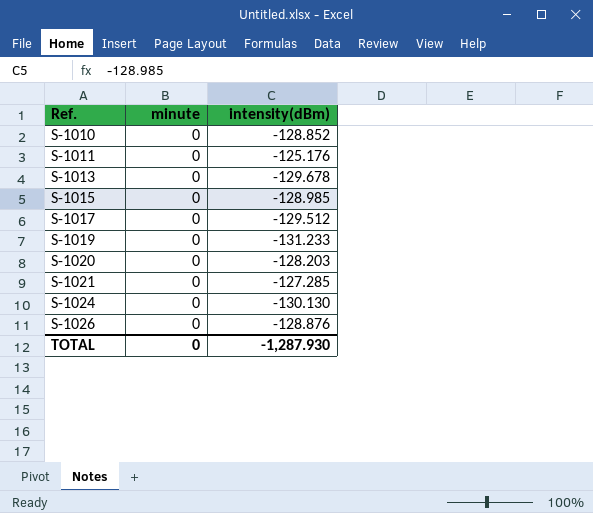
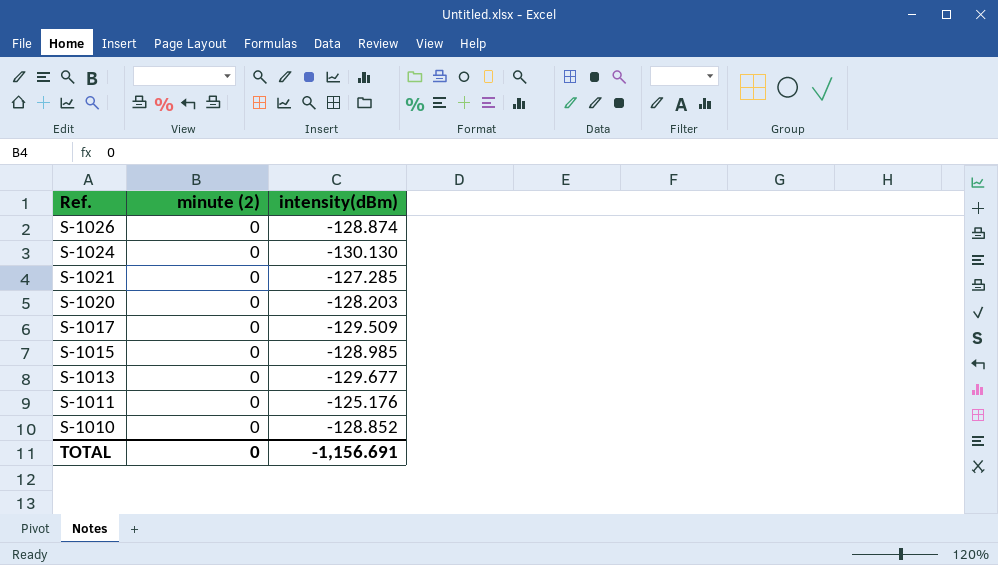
row order: Ref. ascending -> Ref. descending
column name: minute -> minute (2)
row S-1019: 0 | -131.233 -> none
S-1026 | intensity(dBm): -128.876 -> -128.874
S-1017 | intensity(dBm): -129.512 -> -129.509
S-1013 | intensity(dBm): -129.678 -> -129.677
TOTAL | intensity(dBm): -1,287.930 -> -1,156.691

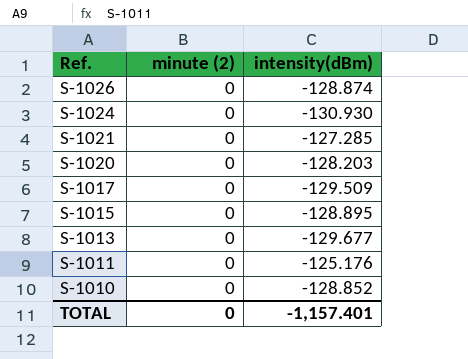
S-1024 | intensity(dBm): -130.130 -> -130.930
S-1015 | intensity(dBm): -128.985 -> -128.895
TOTAL | intensity(dBm): -1,156.691 -> -1,157.401

